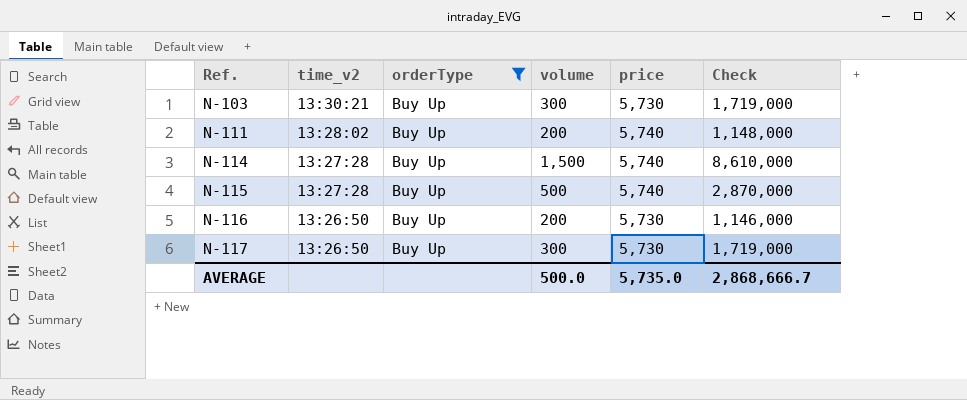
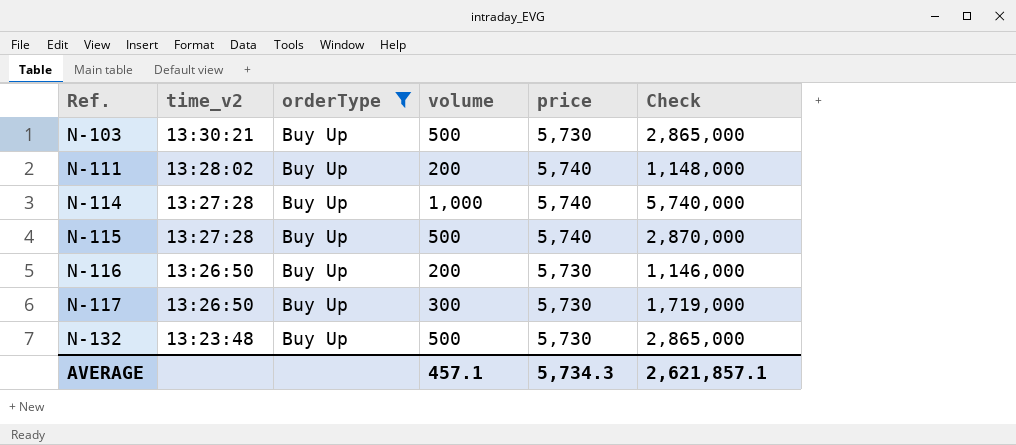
N-103 | volume: 300 -> 500
N-103 | Check: 1,719,000 -> 2,865,000
N-114 | volume: 1,500 -> 1,000
N-114 | Check: 8,610,000 -> 5,740,000
row N-132: none -> 13:23:48 | Buy Up | 500 | 5,730 | 2,865,000
AVERAGE | volume: 500.0 -> 457.1
AVERAGE | price: 5,735.0 -> 5,734.3
AVERAGE | Check: 2,868,666.7 -> 2,621,857.1

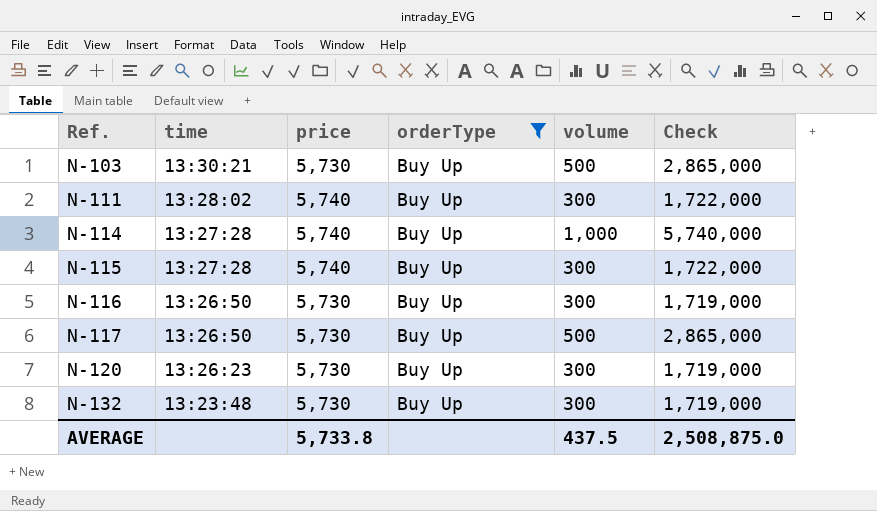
column name: time_v2 -> time
column price | position: 5 -> 3
N-111 | volume: 200 -> 300
N-111 | Check: 1,148,000 -> 1,722,000
N-115 | volume: 500 -> 300
N-115 | Check: 2,870,000 -> 1,722,000
N-116 | volume: 200 -> 300
N-116 | Check: 1,146,000 -> 1,719,000
N-117 | volume: 300 -> 500
N-117 | Check: 1,719,000 -> 2,865,000
row N-120: none -> 13:26:23 | 5,730 | Buy Up | 300 | 1,719,000
N-132 | volume: 500 -> 300
N-132 | Check: 2,865,000 -> 1,719,000
AVERAGE | price: 5,734.3 -> 5,733.8
AVERAGE | volume: 457.1 -> 437.5
AVERAGE | Check: 2,621,857.1 -> 2,508,875.0

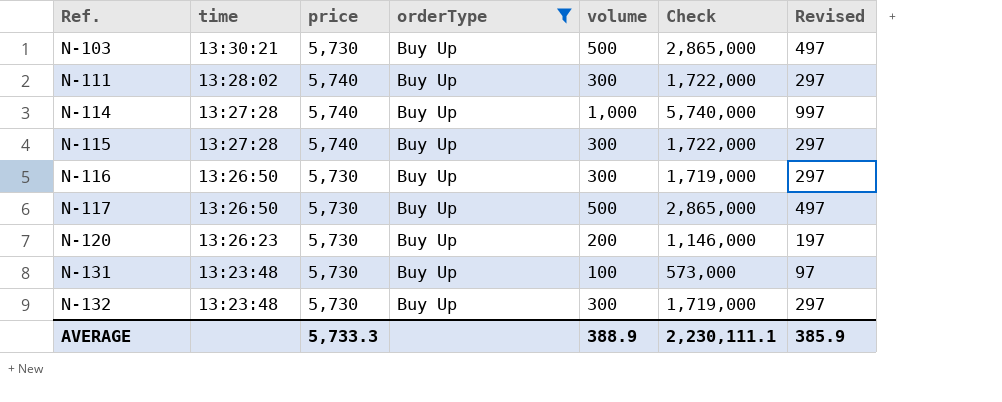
column Revised | formula: none -> [volume] - 3
N-120 | volume: 300 -> 200
N-120 | Check: 1,719,000 -> 1,146,000
row N-131: none -> 13:23:48 | 5,730 | Buy Up | 100 | 573,000 | 97
AVERAGE | price: 5,733.8 -> 5,733.3
AVERAGE | volume: 437.5 -> 388.9
AVERAGE | Check: 2,508,875.0 -> 2,230,111.1

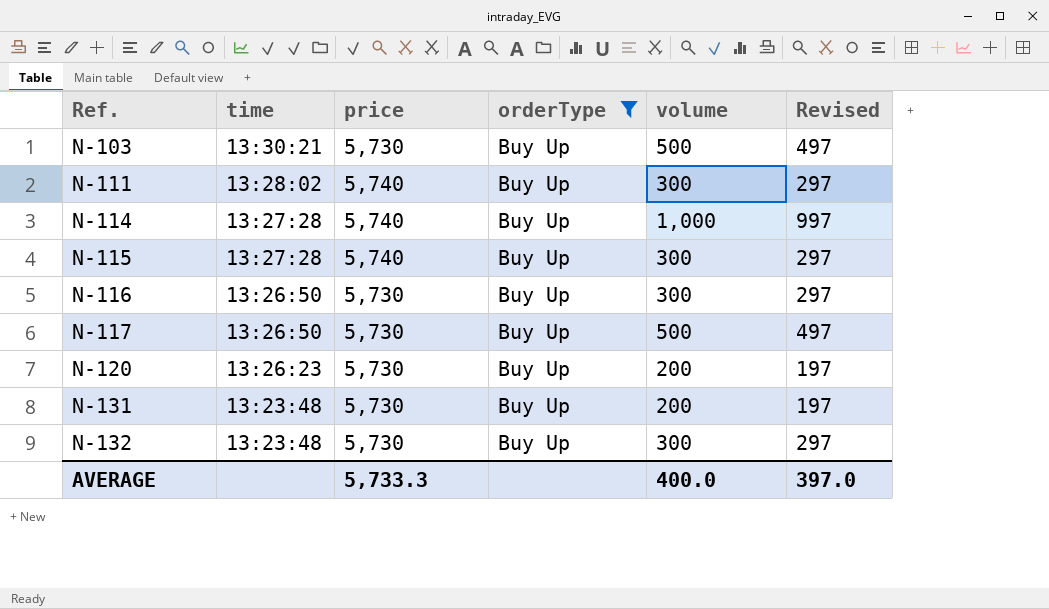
column Check | formula: [price] * [volume] -> none
N-131 | volume: 100 -> 200
N-131 | Revised: 97 -> 197
AVERAGE | volume: 388.9 -> 400.0
AVERAGE | Revised: 385.9 -> 397.0

